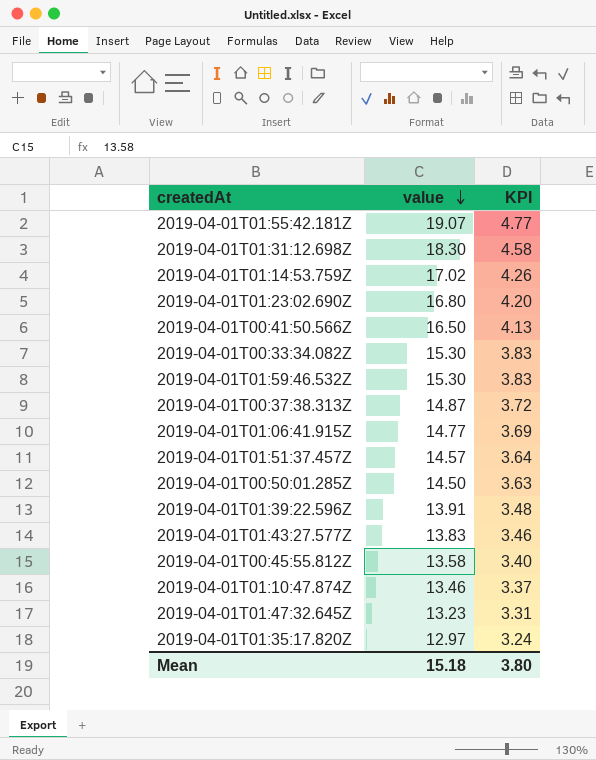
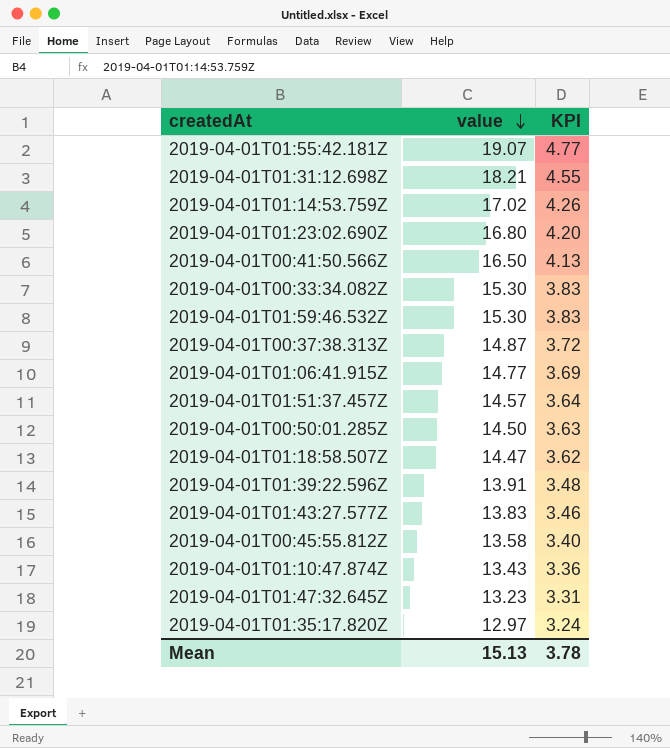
2019-04-01T01:31:12.698Z | value: 18.30 -> 18.21
2019-04-01T01:31:12.698Z | KPI: 4.58 -> 4.55
row 2019-04-01T01:18:58.507Z: none -> 14.47 | 3.62
2019-04-01T01:10:47.874Z | value: 13.46 -> 13.43
2019-04-01T01:10:47.874Z | KPI: 3.37 -> 3.36
Mean | value: 15.18 -> 15.13
Mean | KPI: 3.80 -> 3.78

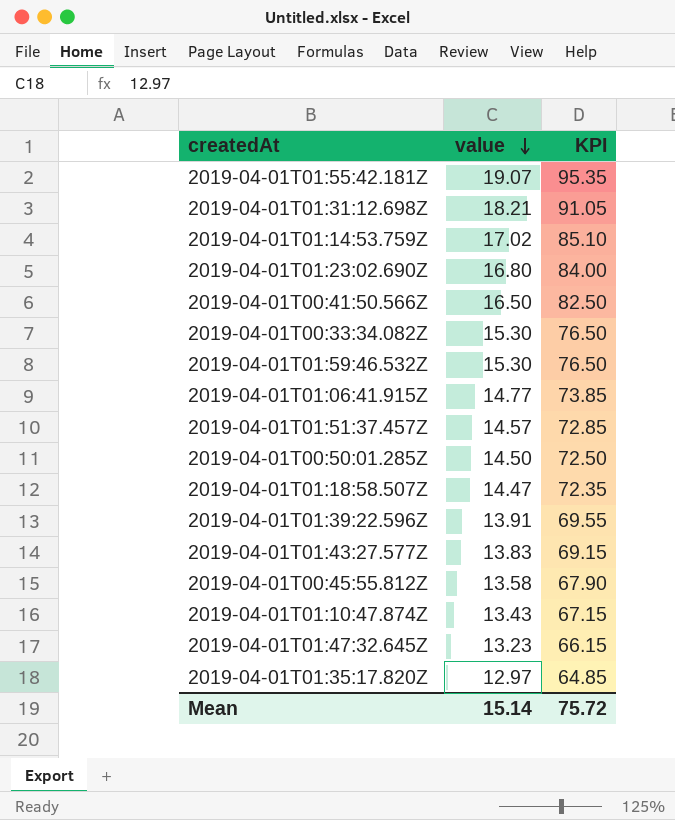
column KPI | formula: [value] * 0.25 -> [value] * 5
row 2019-04-01T00:37:38.313Z: 14.87 | 3.72 -> none
Mean | value: 15.13 -> 15.14
Mean | KPI: 3.78 -> 75.72

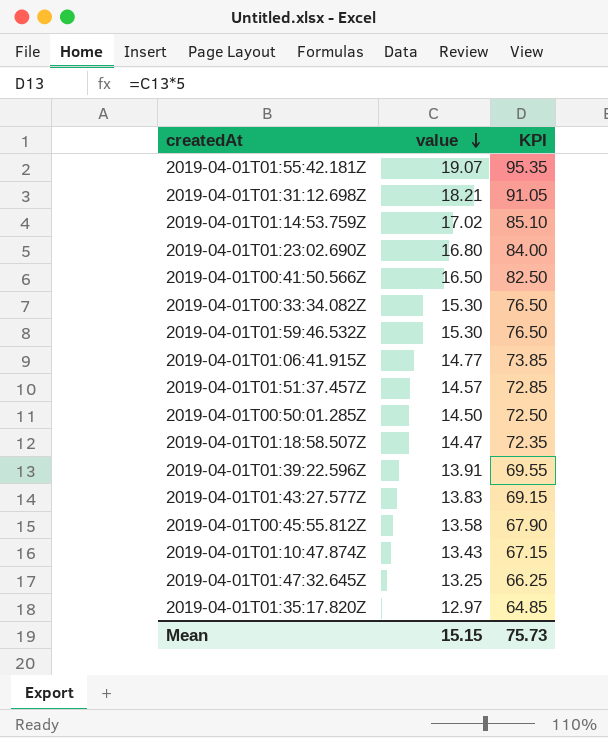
2019-04-01T01:47:32.645Z | value: 13.23 -> 13.25
2019-04-01T01:47:32.645Z | KPI: 66.15 -> 66.25
Mean | value: 15.14 -> 15.15
Mean | KPI: 75.72 -> 75.73

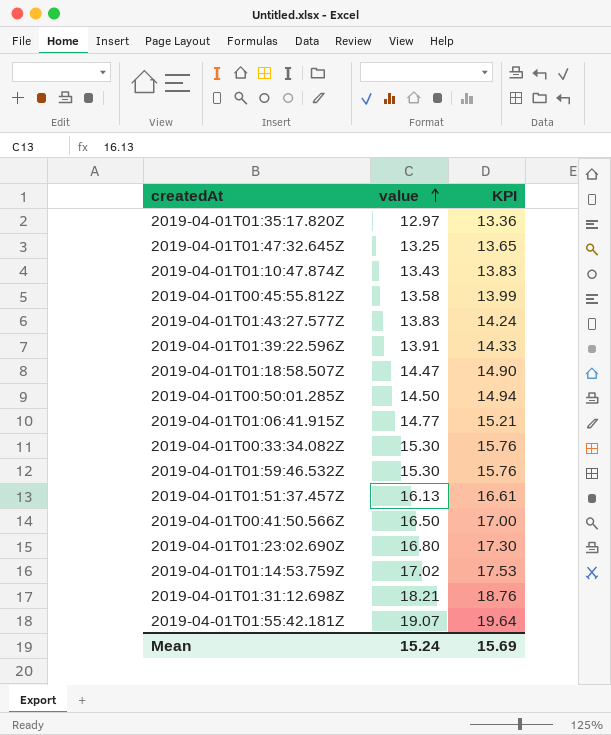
row order: value descending -> value ascending
column KPI | formula: [value] * 5 -> [value] * 1.03
2019-04-01T01:51:37.457Z | value: 14.57 -> 16.13
Mean | value: 15.15 -> 15.24
Mean | KPI: 75.73 -> 15.69

